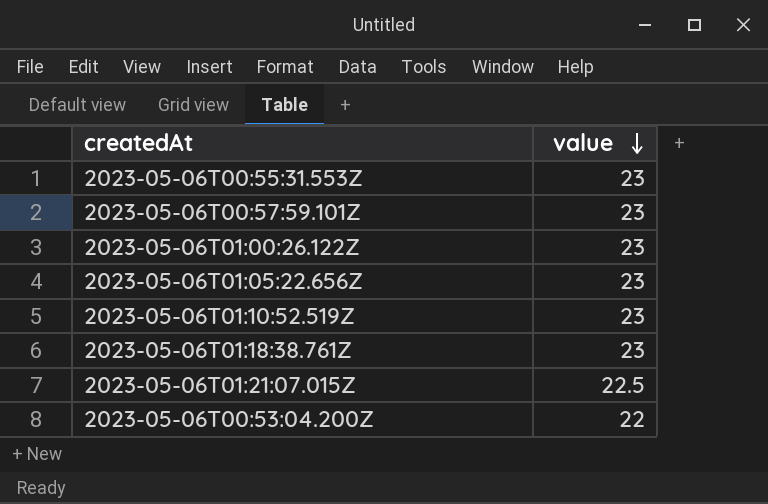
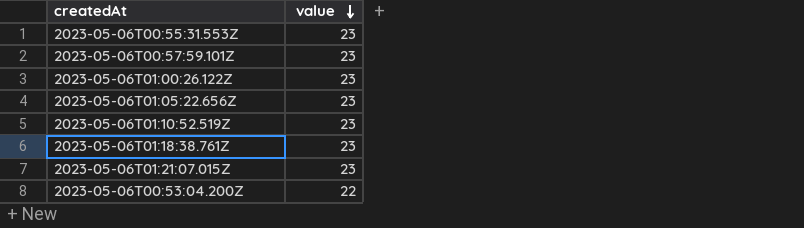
2023-05-06T01:21:07.015Z | value: 22.5 -> 23

